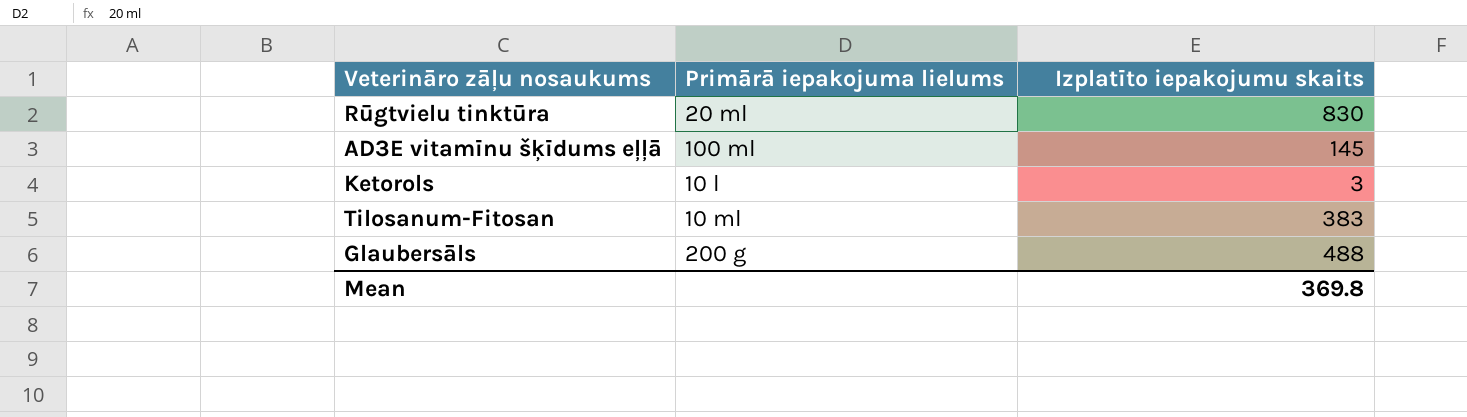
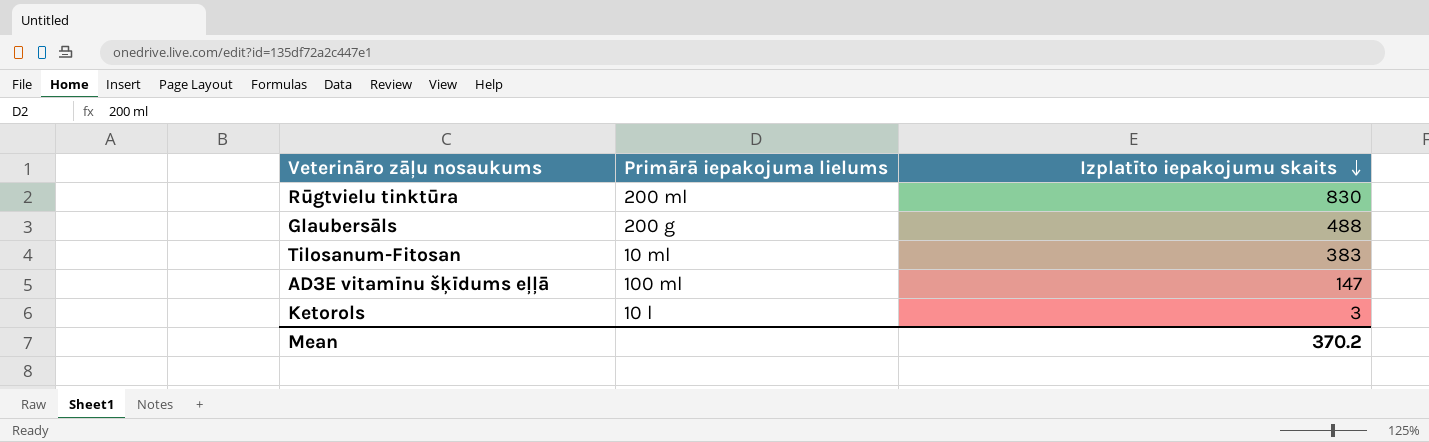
row order: none -> Izplatīto iepakojumu skaits descending
Rūgtvielu tinktūra | Primārā iepakojuma lielums: 20 ml -> 200 ml
AD3E vitamīnu šķīdums eļļā | Izplatīto iepakojumu skaits: 145 -> 147
Mean | Izplatīto iepakojumu skaits: 369.8 -> 370.2

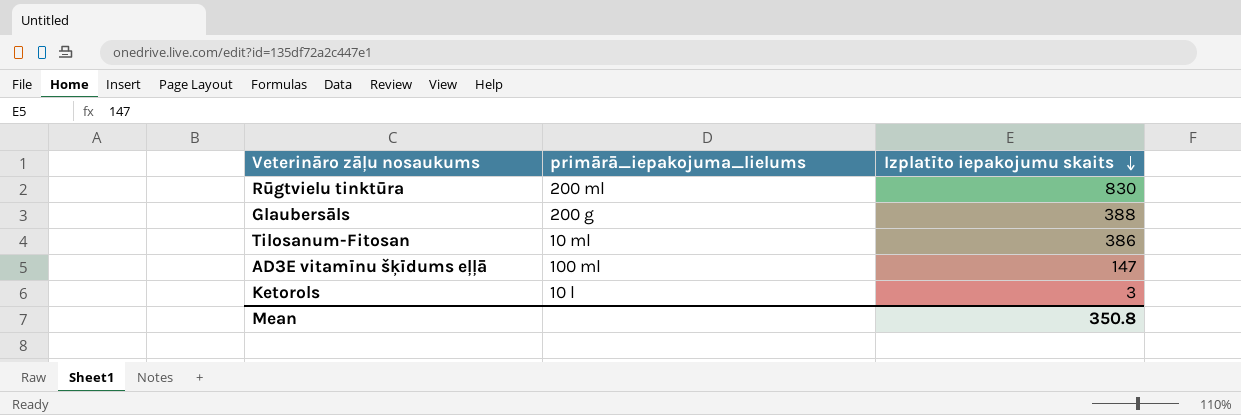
column name: Primārā iepakojuma lielums -> primārā_iepakojuma_lielums
Glaubersāls | Izplatīto iepakojumu skaits: 488 -> 388
Tilosanum-Fitosan | Izplatīto iepakojumu skaits: 383 -> 386
Mean | Izplatīto iepakojumu skaits: 370.2 -> 350.8

